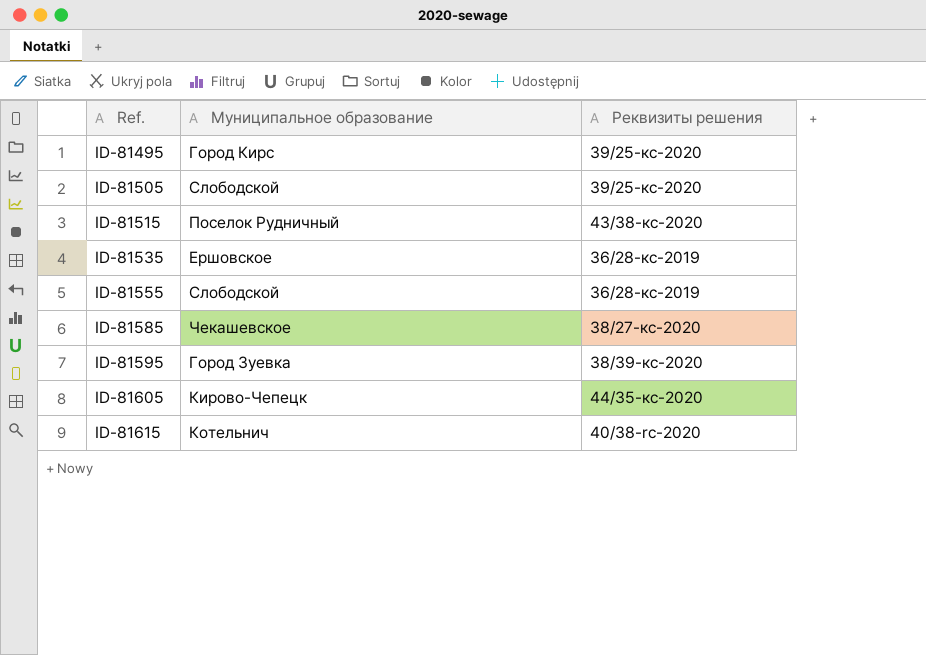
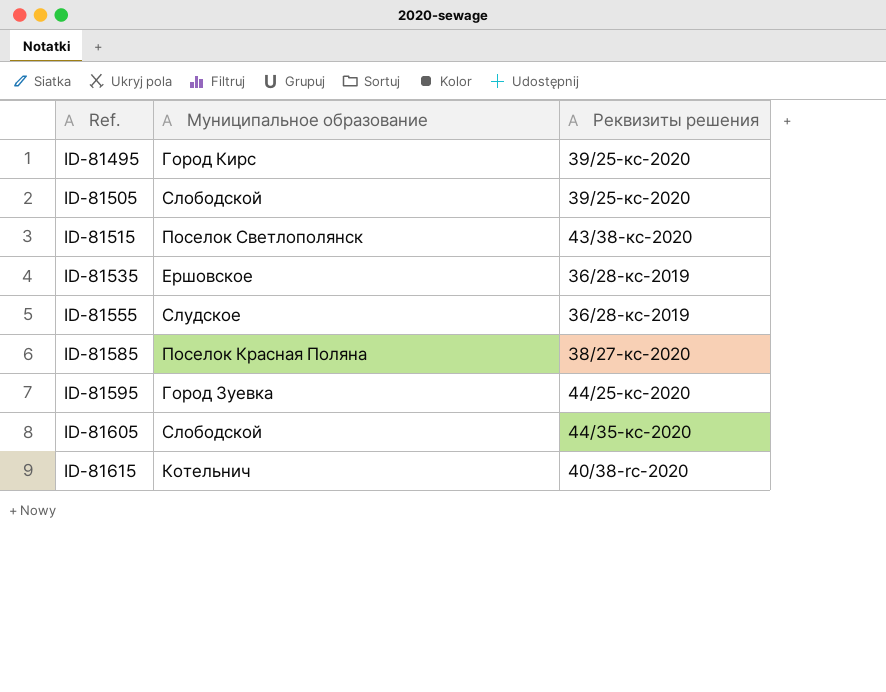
ID-81515 | Муниципальное образование: Поселок Рудничный -> Поселок Светлополянск
ID-81555 | Муниципальное образование: Слободской -> Слудское
ID-81585 | Муниципальное образование: Чекашевское -> Поселок Красная Поляна
ID-81595 | Реквизиты решения: 38/39-кс-2020 -> 44/25-кс-2020
ID-81605 | Муниципальное образование: Кирово-Чепецк -> Слободской

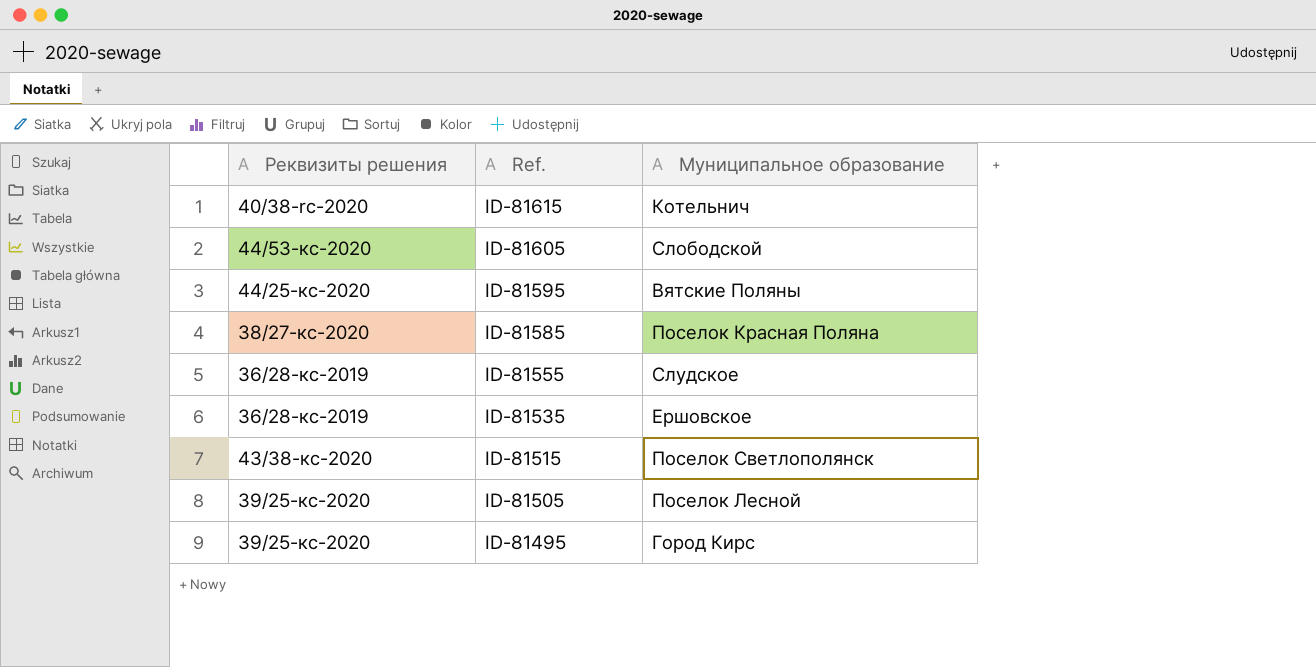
row order: Ref. ascending -> Ref. descending
column Реквизиты решения | position: 3 -> 1
ID-81605 | Реквизиты решения: 44/35-кс-2020 -> 44/53-кс-2020
ID-81595 | Муниципальное образование: Город Зуевка -> Вятские Поляны
ID-81505 | Муниципальное образование: Слободской -> Поселок Лесной

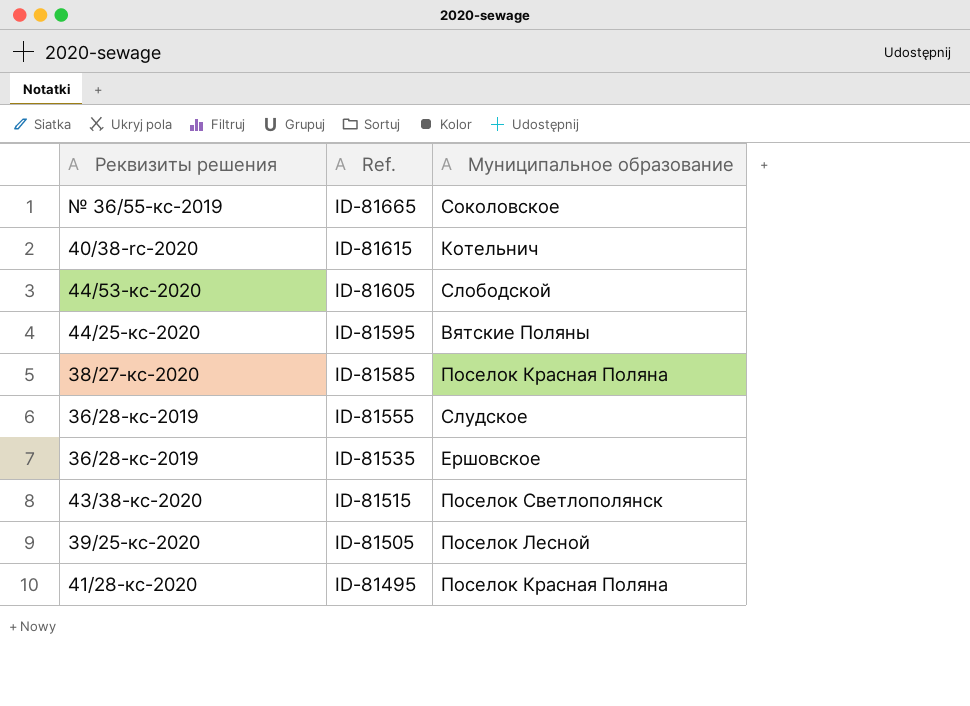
row ID-81665: none -> № 36/55-кс-2019 | Соколовское
ID-81495 | Реквизиты решения: 39/25-кс-2020 -> 41/28-кс-2020
ID-81495 | Муниципальное образование: Город Кирс -> Поселок Красная Поляна

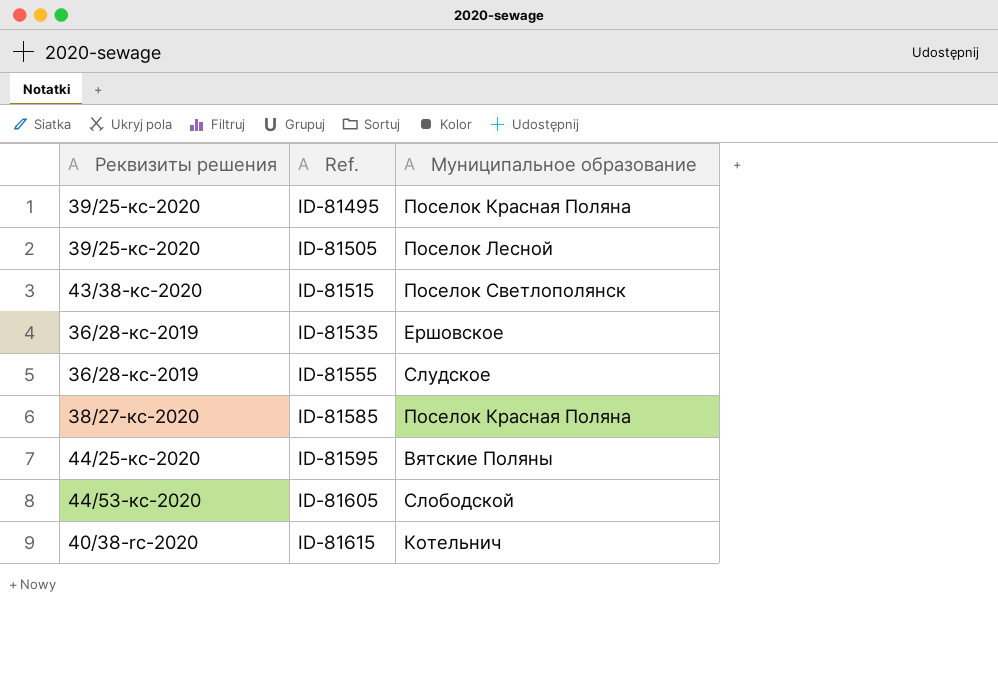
row order: Ref. descending -> Ref. ascending
row ID-81665: № 36/55-кс-2019 | Соколовское -> none
ID-81495 | Реквизиты решения: 41/28-кс-2020 -> 39/25-кс-2020

